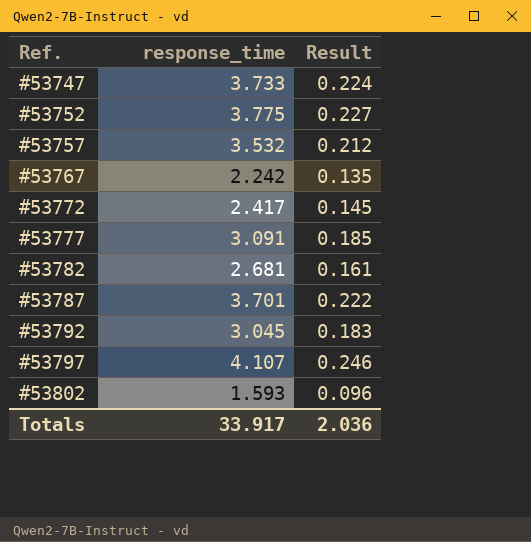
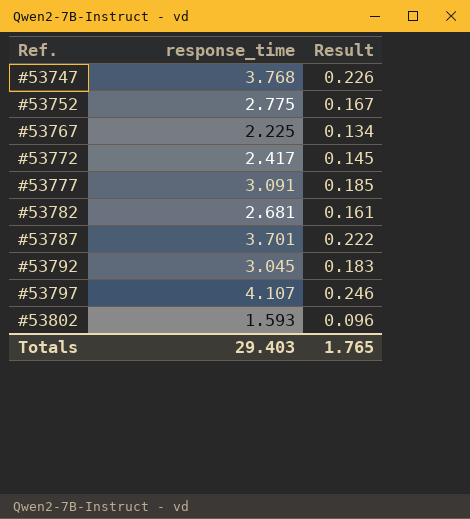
row #53757: 3.532 | 0.212 -> none
#53747 | response_time: 3.733 -> 3.768
#53747 | Result: 0.224 -> 0.226
#53752 | response_time: 3.775 -> 2.775
#53752 | Result: 0.227 -> 0.167
#53767 | response_time: 2.242 -> 2.225
#53767 | Result: 0.135 -> 0.134
Totals | response_time: 33.917 -> 29.403
Totals | Result: 2.036 -> 1.765

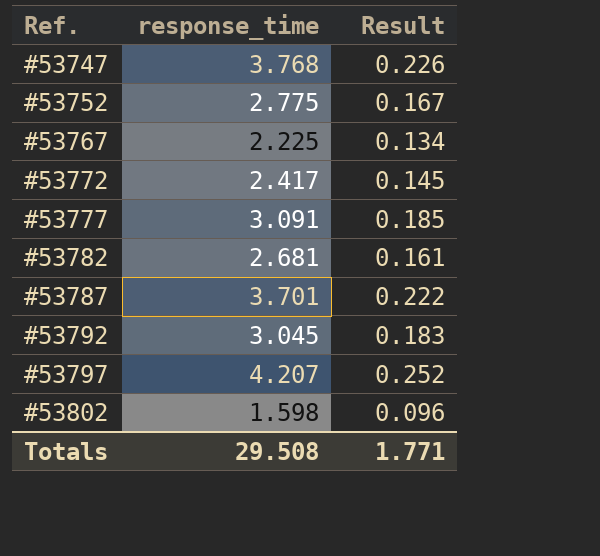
#53797 | response_time: 4.107 -> 4.207
#53797 | Result: 0.246 -> 0.252
#53802 | response_time: 1.593 -> 1.598
Totals | response_time: 29.403 -> 29.508
Totals | Result: 1.765 -> 1.771

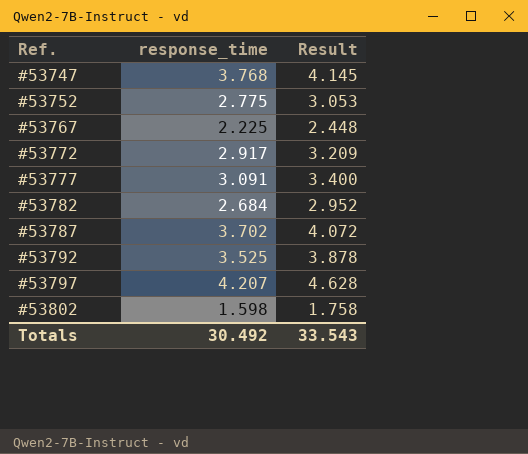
column Result | formula: [response_time] * 0.06 -> [response_time] * 1.1
#53772 | response_time: 2.417 -> 2.917
#53782 | response_time: 2.681 -> 2.684
#53787 | response_time: 3.701 -> 3.702
#53792 | response_time: 3.045 -> 3.525
Totals | response_time: 29.508 -> 30.492
Totals | Result: 1.771 -> 33.543

